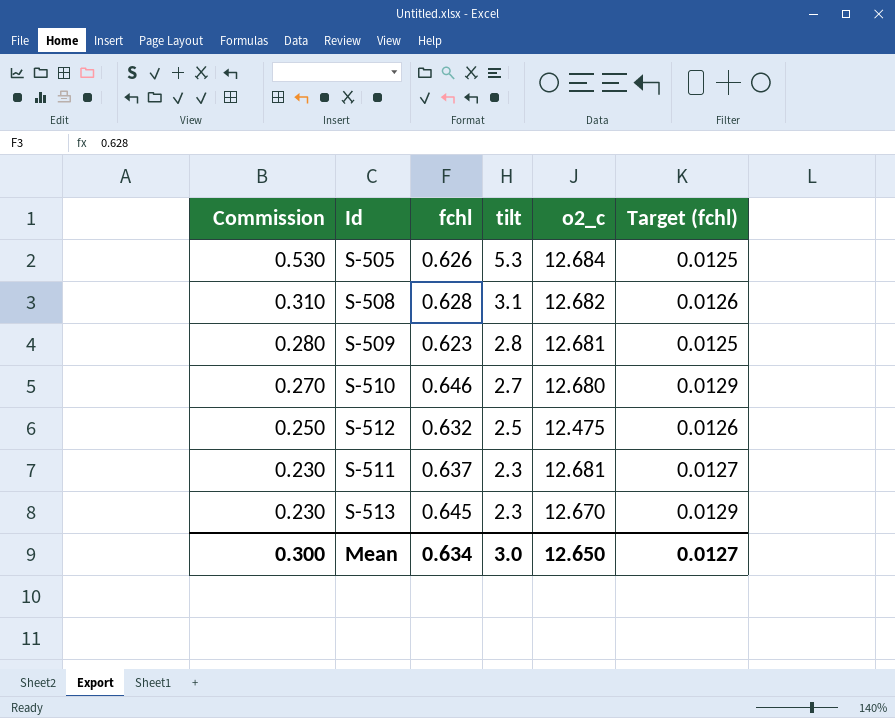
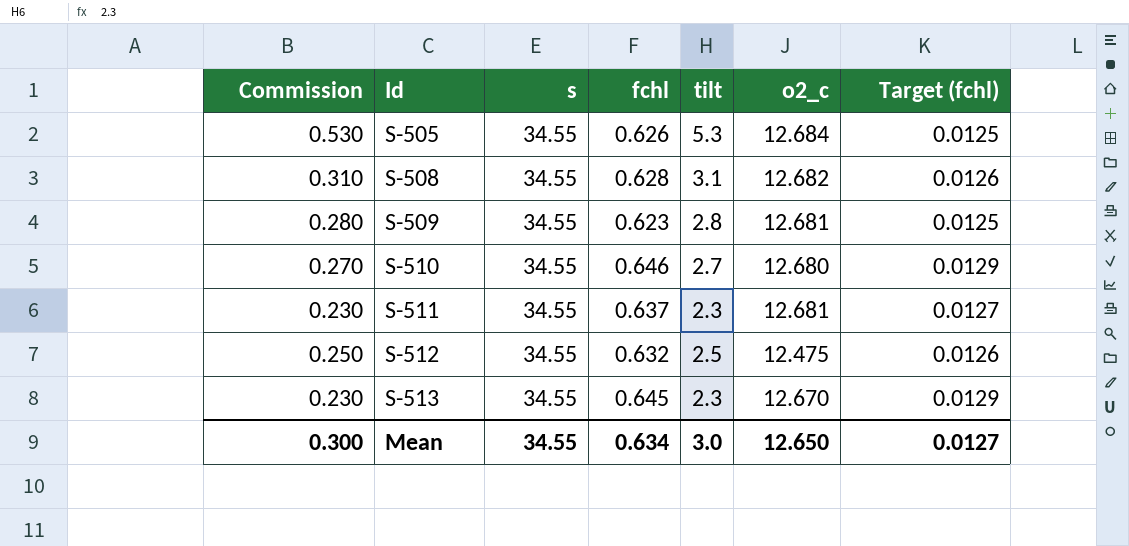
row order: Commission descending -> Id ascending
column s | position: none -> 3

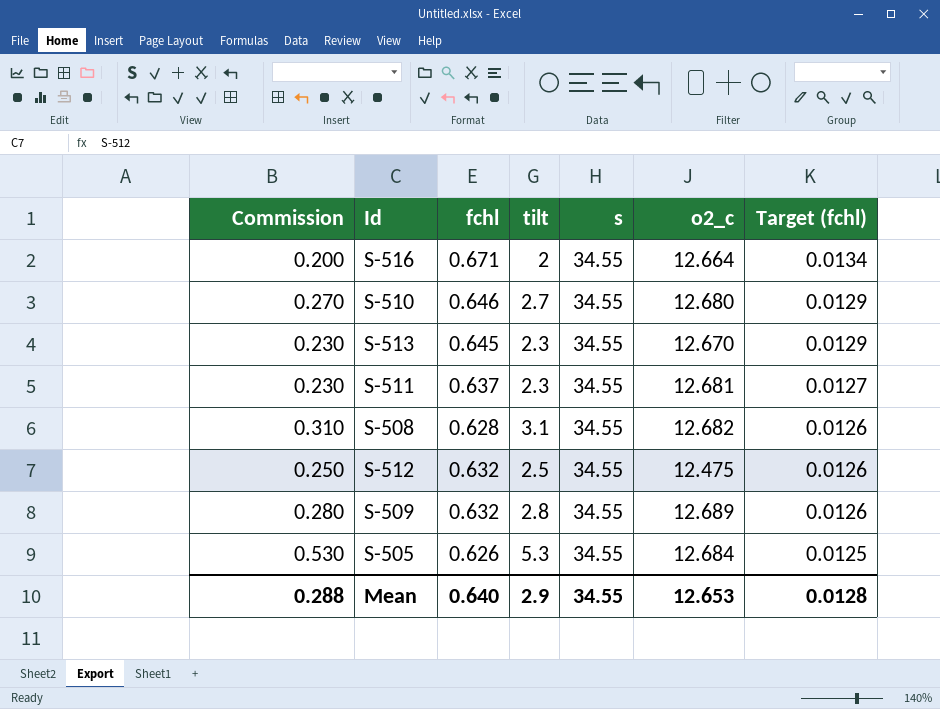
row order: Id ascending -> Target (fchl) descending
column s | position: 3 -> 5
row S-516: none -> 0.200 | 0.671 | 2 | 34.55 | 12.664 | 0.0134
S-509 | fchl: 0.623 -> 0.632
S-509 | o2_c: 12.681 -> 12.689
S-509 | Target (fchl): 0.0125 -> 0.0126
Mean | Commission: 0.300 -> 0.288
Mean | fchl: 0.634 -> 0.640
Mean | tilt: 3.0 -> 2.9
Mean | o2_c: 12.650 -> 12.653
Mean | Target (fchl): 0.0127 -> 0.0128

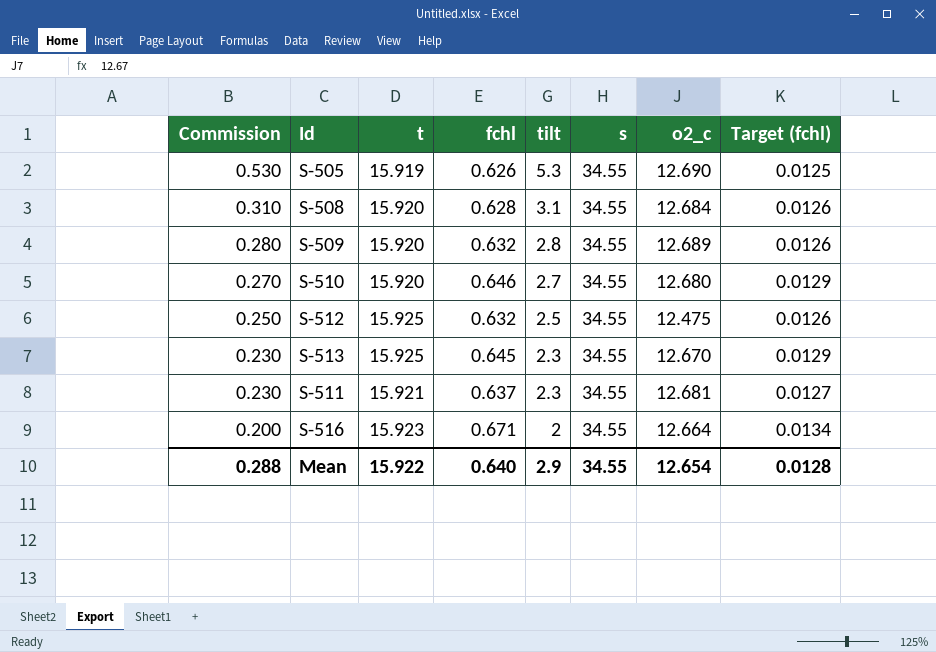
row order: Target (fchl) descending -> Commission descending
column t | position: none -> 3
S-505 | o2_c: 12.684 -> 12.690
S-508 | o2_c: 12.682 -> 12.684
Mean | o2_c: 12.653 -> 12.654

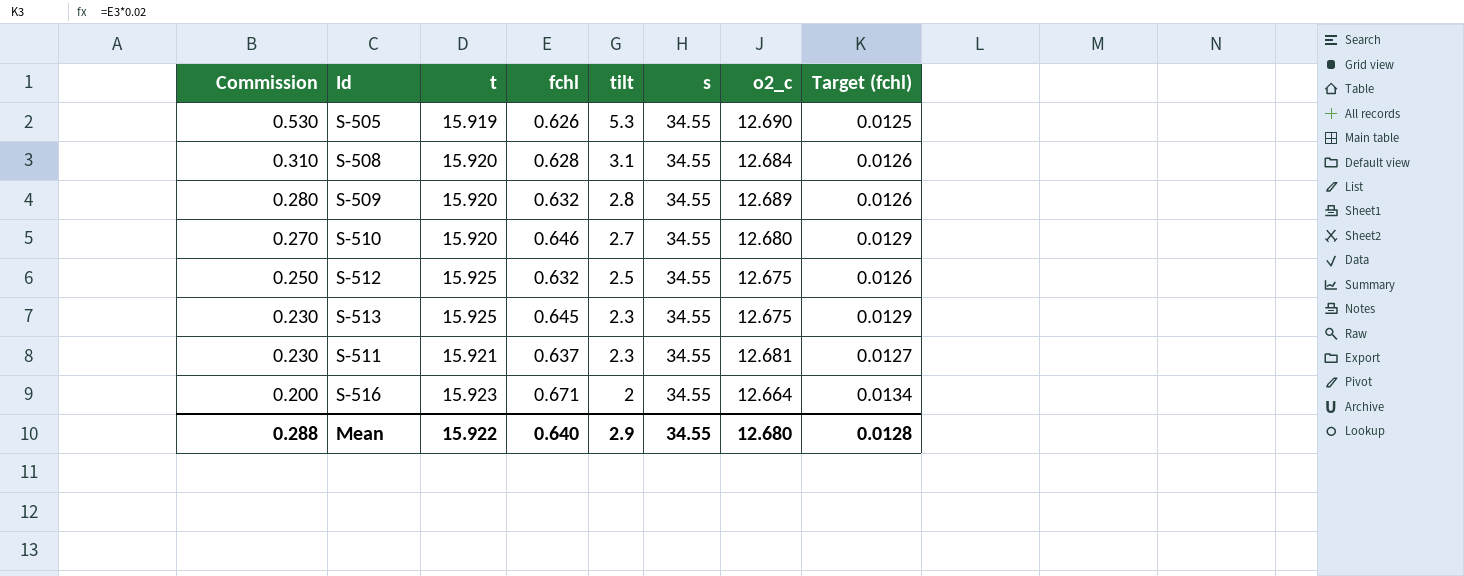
S-512 | o2_c: 12.475 -> 12.675
S-513 | o2_c: 12.670 -> 12.675
Mean | o2_c: 12.654 -> 12.680

